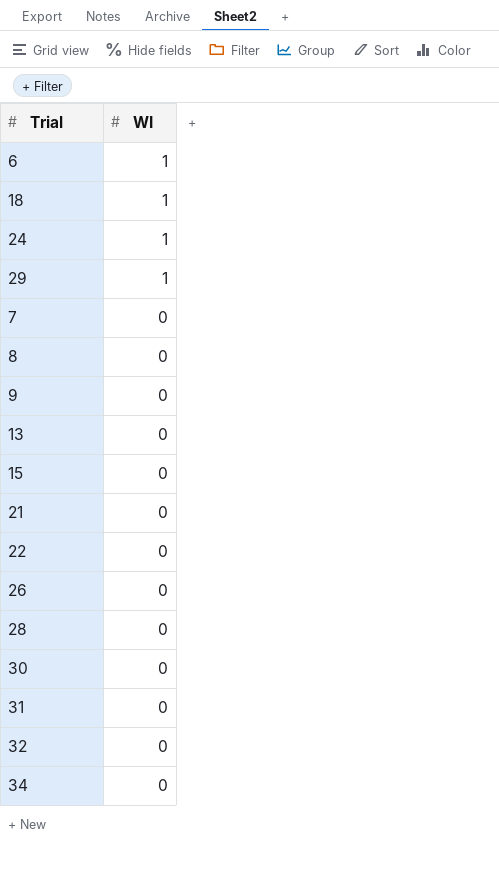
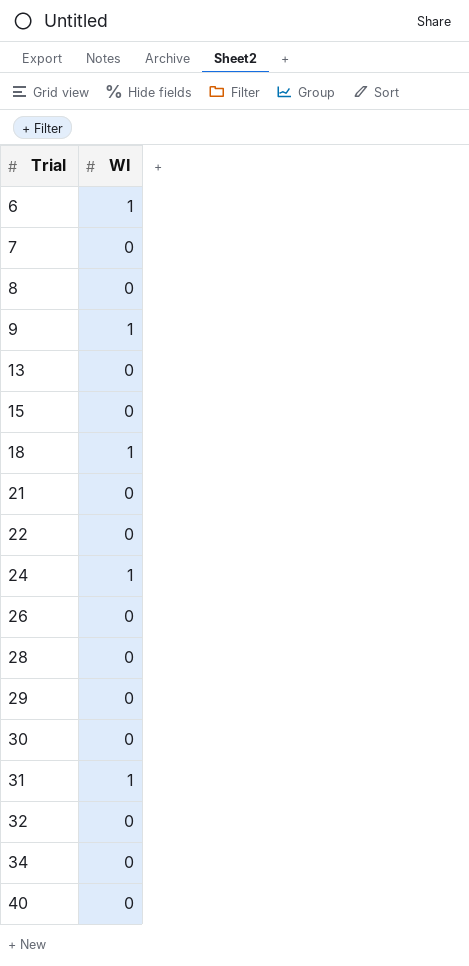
row order: WI descending -> Trial ascending
9 | WI: 0 -> 1
29 | WI: 1 -> 0
31 | WI: 0 -> 1
row 40: none -> 0

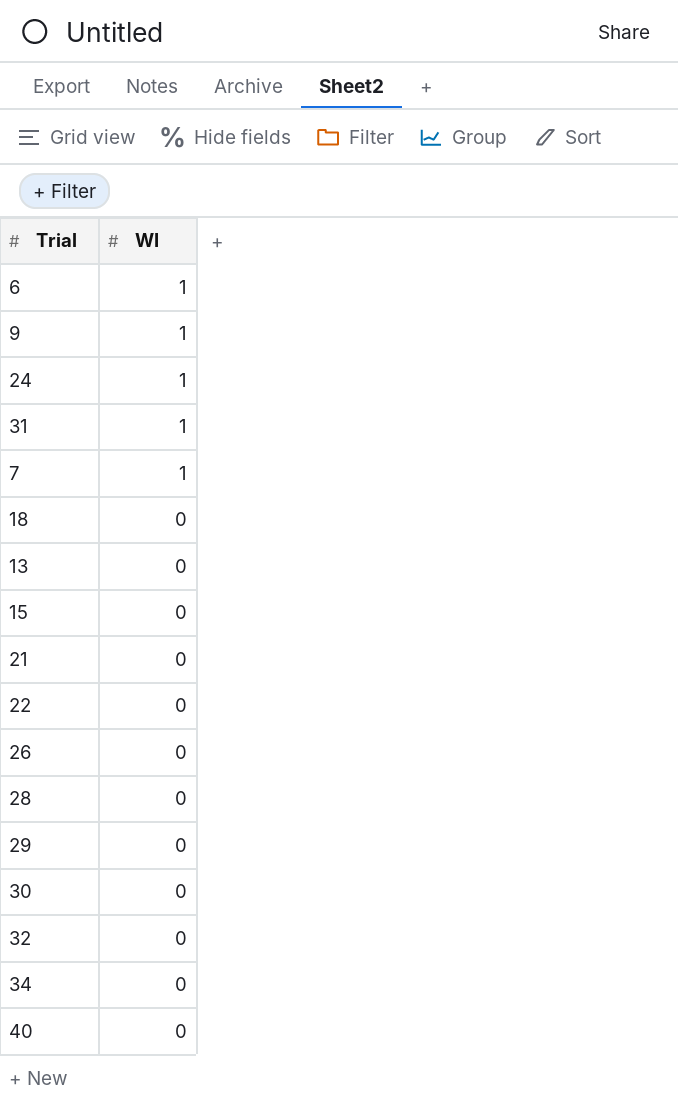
row order: Trial ascending -> WI descending
row 8: 0 -> none
7 | WI: 0 -> 1
18 | WI: 1 -> 0

